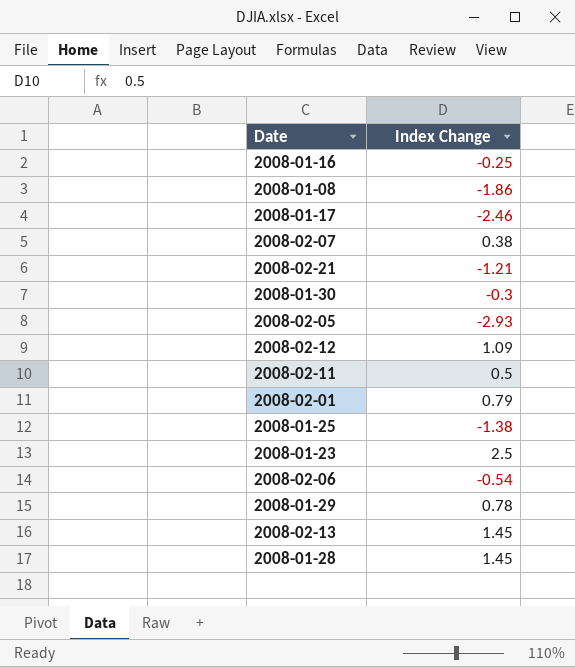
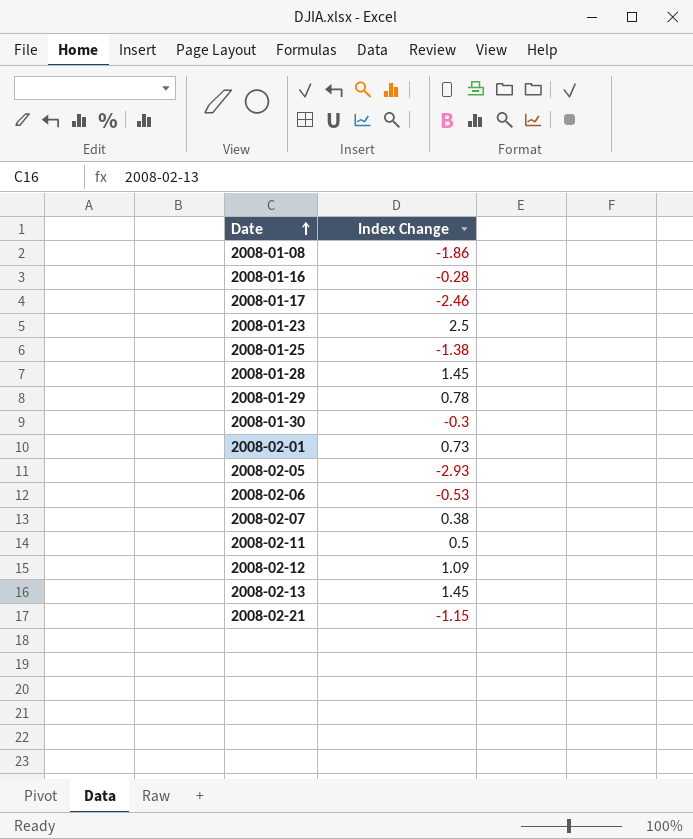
row order: none -> Date ascending
2008-01-16 | Index Change: -0.25 -> -0.28
2008-02-01 | Index Change: 0.79 -> 0.73
2008-02-06 | Index Change: -0.54 -> -0.53
2008-02-21 | Index Change: -1.21 -> -1.15

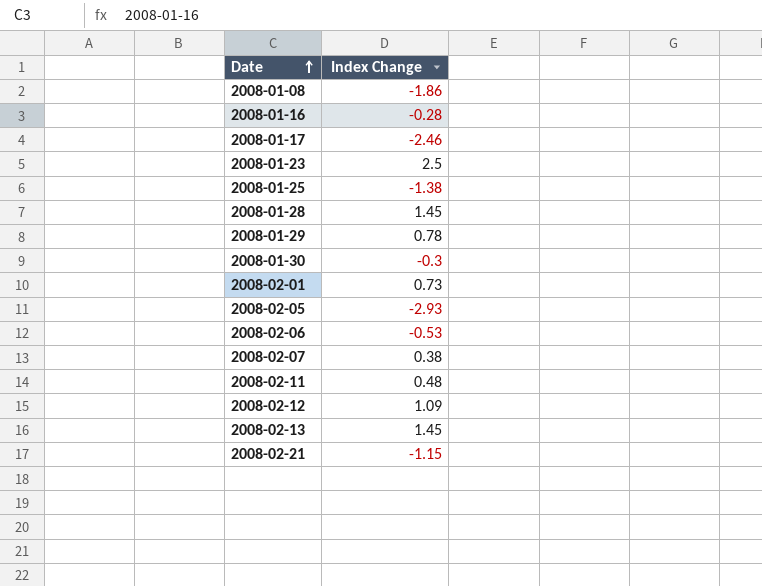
2008-02-11 | Index Change: 0.5 -> 0.48

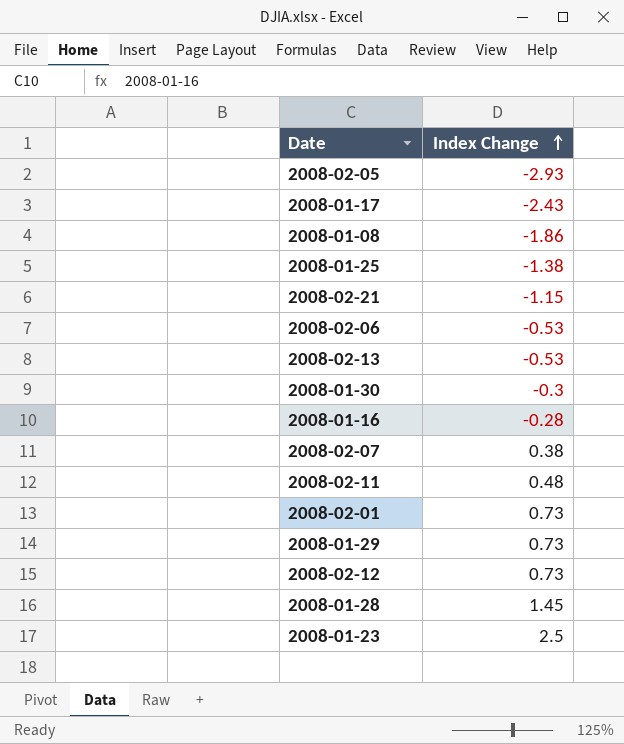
row order: Date ascending -> Index Change ascending
2008-01-17 | Index Change: -2.46 -> -2.43
2008-02-13 | Index Change: 1.45 -> -0.53
2008-01-29 | Index Change: 0.78 -> 0.73
2008-02-12 | Index Change: 1.09 -> 0.73

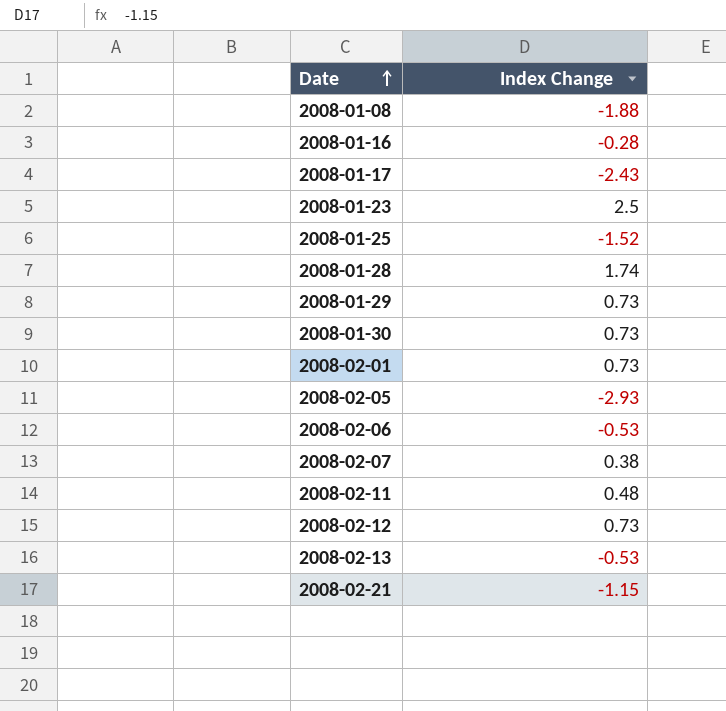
row order: Index Change ascending -> Date ascending
2008-01-08 | Index Change: -1.86 -> -1.88
2008-01-25 | Index Change: -1.38 -> -1.52
2008-01-28 | Index Change: 1.45 -> 1.74
2008-01-30 | Index Change: -0.3 -> 0.73

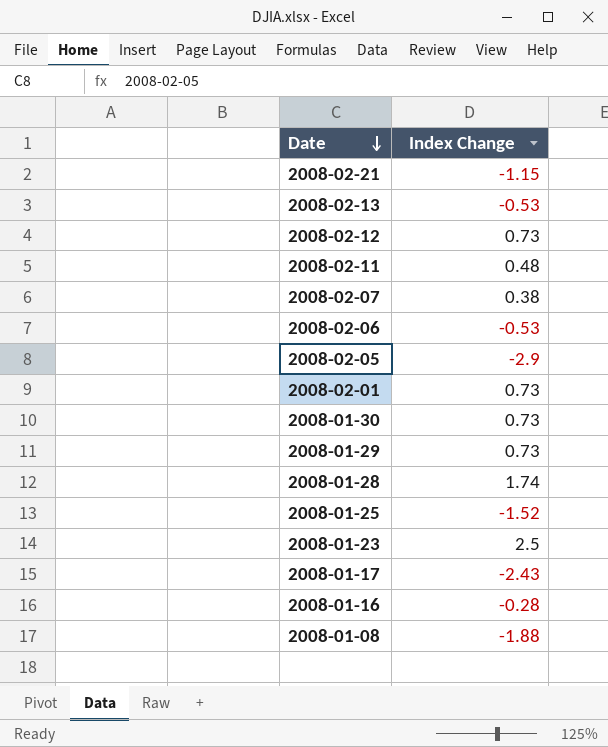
row order: Date ascending -> Date descending
2008-02-05 | Index Change: -2.93 -> -2.9

